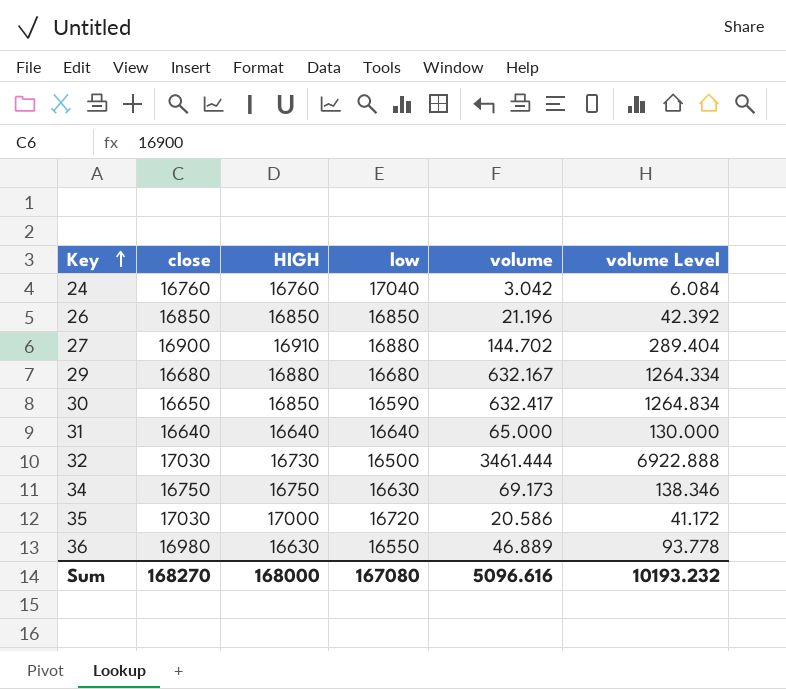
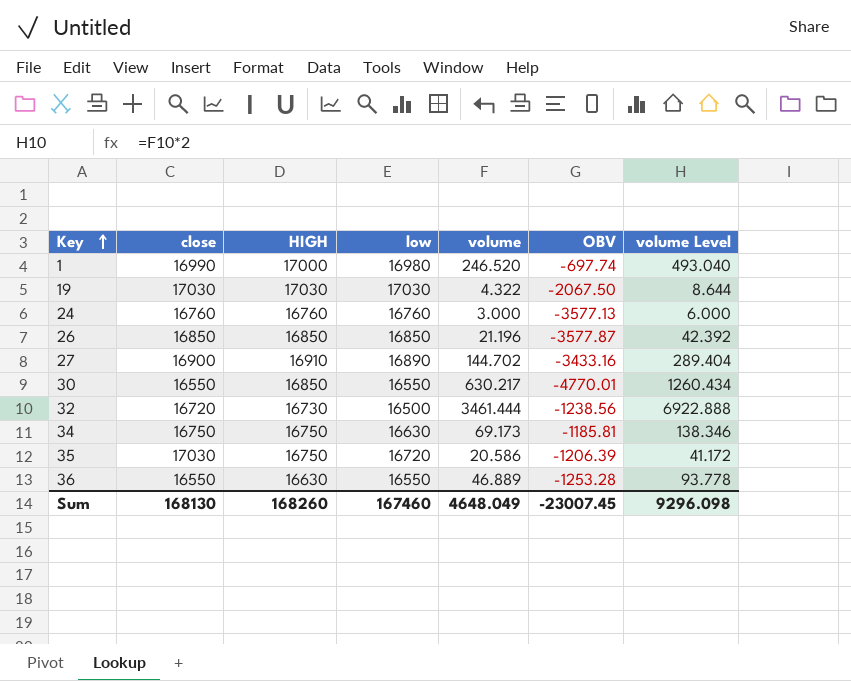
column OBV | position: none -> 6
row 29: 16680 | 16880 | 16680 | 632.167 | 1264.334 -> none
row 31: 16640 | 16640 | 16640 | 65.000 | 130.000 -> none
row 1: none -> 16990 | 17000 | 16980 | 246.520 | -697.74 | 493.040
row 19: none -> 17030 | 17030 | 17030 | 4.322 | -2067.50 | 8.644
24 | low: 17040 -> 16760
24 | volume: 3.042 -> 3.000
24 | volume Level: 6.084 -> 6.000
27 | low: 16880 -> 16890
30 | close: 16650 -> 16550
30 | low: 16590 -> 16550
30 | volume: 632.417 -> 630.217
30 | volume Level: 1264.834 -> 1260.434
32 | close: 17030 -> 16720
35 | HIGH: 17000 -> 16750
36 | close: 16980 -> 16550
Sum | close: 168270 -> 168130
Sum | HIGH: 168000 -> 168260
Sum | low: 167080 -> 167460
Sum | volume: 5096.616 -> 4648.049
Sum | volume Level: 10193.232 -> 9296.098

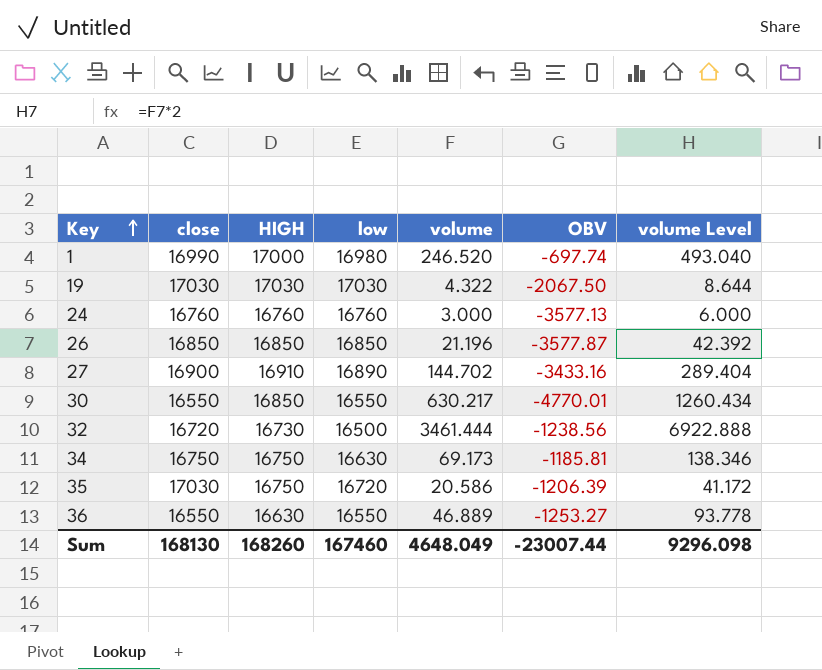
36 | OBV: -1253.28 -> -1253.27
Sum | OBV: -23007.45 -> -23007.44

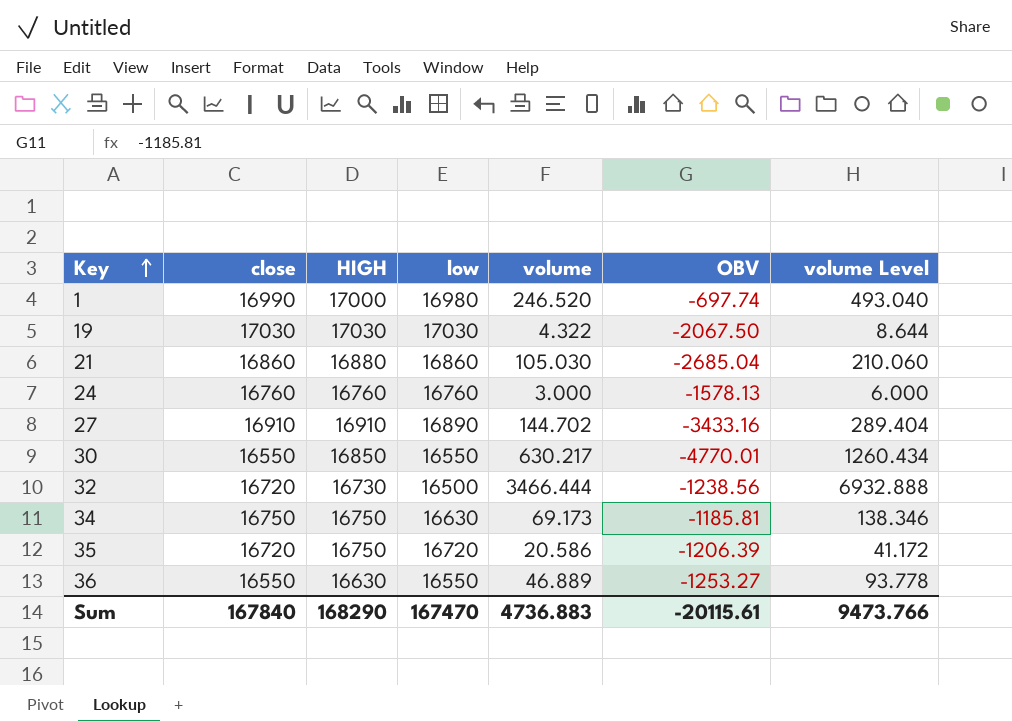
row 26: 16850 | 16850 | 16850 | 21.196 | -3577.87 | 42.392 -> none
row 21: none -> 16860 | 16880 | 16860 | 105.030 | -2685.04 | 210.060
24 | OBV: -3577.13 -> -1578.13
27 | close: 16900 -> 16910
32 | volume: 3461.444 -> 3466.444
32 | volume Level: 6922.888 -> 6932.888
35 | close: 17030 -> 16720
Sum | close: 168130 -> 167840
Sum | HIGH: 168260 -> 168290
Sum | low: 167460 -> 167470
Sum | volume: 4648.049 -> 4736.883
Sum | OBV: -23007.44 -> -20115.61
Sum | volume Level: 9296.098 -> 9473.766

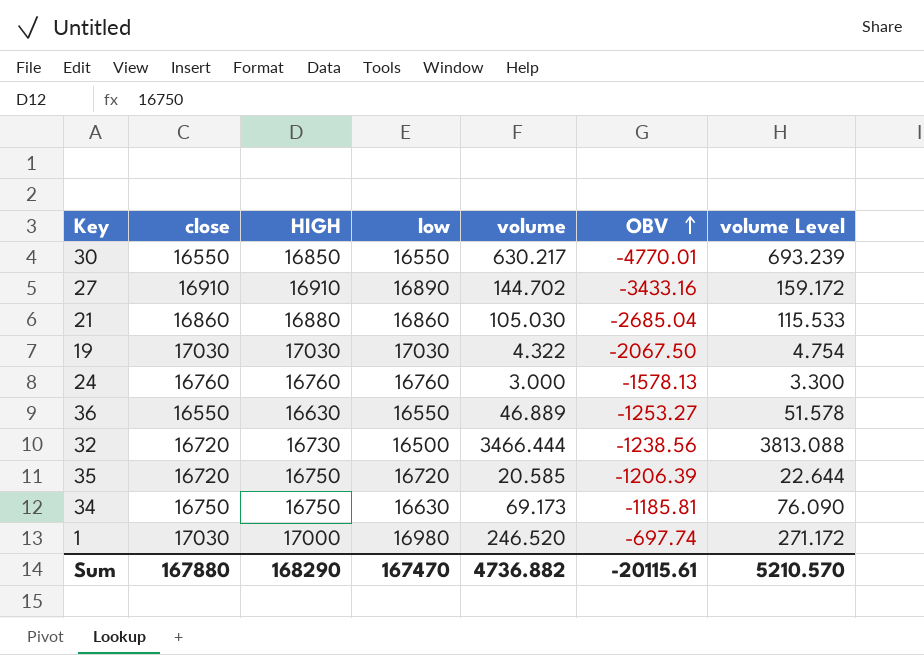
row order: Key ascending -> OBV ascending
column volume Level | formula: [volume] * 2 -> [volume] * 1.1
35 | volume: 20.586 -> 20.585
1 | close: 16990 -> 17030
Sum | close: 167840 -> 167880
Sum | volume: 4736.883 -> 4736.882
Sum | volume Level: 9473.766 -> 5210.570

